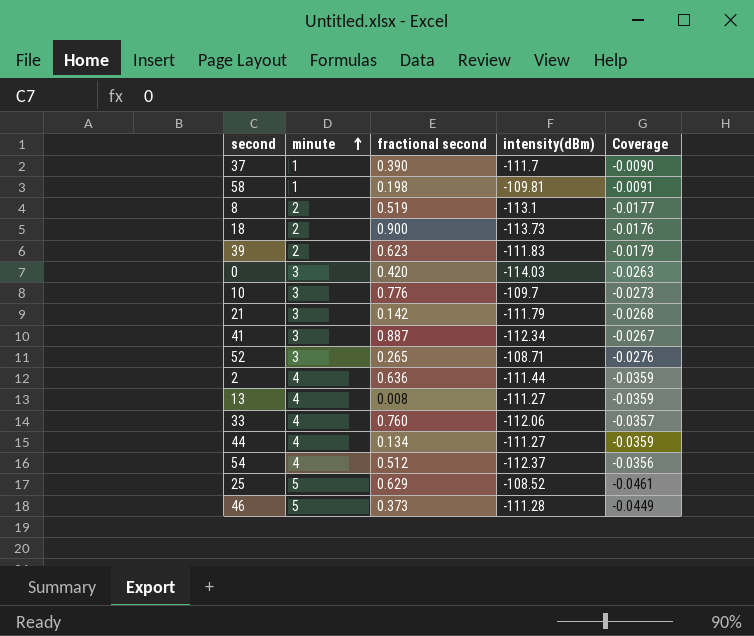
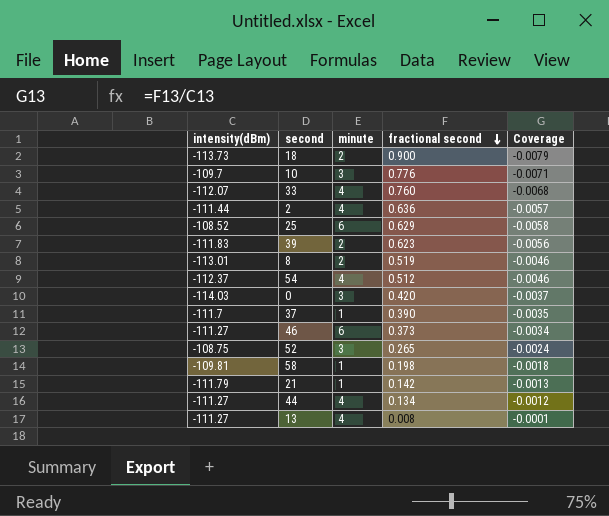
row order: minute ascending -> fractional second descending
column intensity(dBm) | position: 4 -> 1
column Coverage | formula: [minute] / [intensity(dBm)] -> [fractional second] / [intensity(dBm)]
row 41: 3 | 0.887 | -112.34 | -0.0267 -> none
33 | intensity(dBm): -112.06 -> -112.07
25 | minute: 5 -> 6
8 | intensity(dBm): -113.1 -> -113.01
46 | intensity(dBm): -111.28 -> -111.27
46 | minute: 5 -> 6
52 | intensity(dBm): -108.71 -> -108.75
21 | minute: 3 -> 1

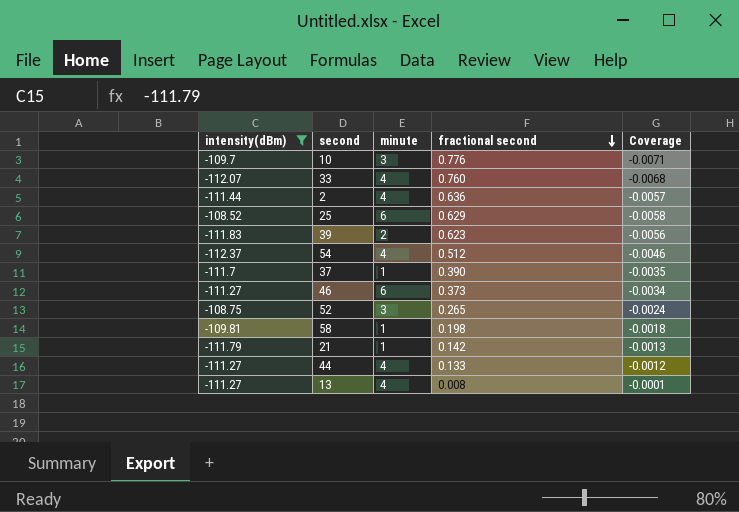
filter: none -> intensity(dBm) >= -112.37
44 | fractional second: 0.134 -> 0.133

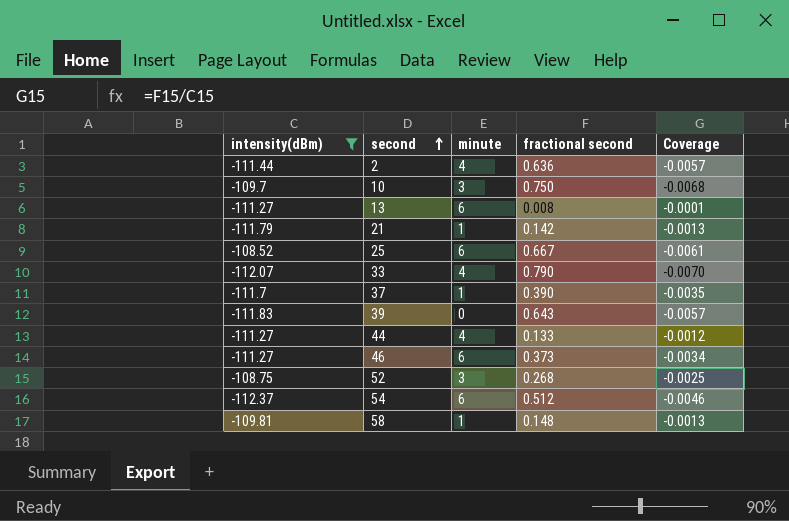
row order: fractional second descending -> second ascending
10 | fractional second: 0.776 -> 0.750
10 | Coverage: -0.0071 -> -0.0068
13 | minute: 4 -> 6
25 | fractional second: 0.629 -> 0.667
25 | Coverage: -0.0058 -> -0.0061
33 | fractional second: 0.760 -> 0.790
33 | Coverage: -0.0068 -> -0.0070
39 | minute: 2 -> 0
39 | fractional second: 0.623 -> 0.643
39 | Coverage: -0.0056 -> -0.0057
52 | fractional second: 0.265 -> 0.268
52 | Coverage: -0.0024 -> -0.0025
54 | minute: 4 -> 6
58 | fractional second: 0.198 -> 0.148
58 | Coverage: -0.0018 -> -0.0013

